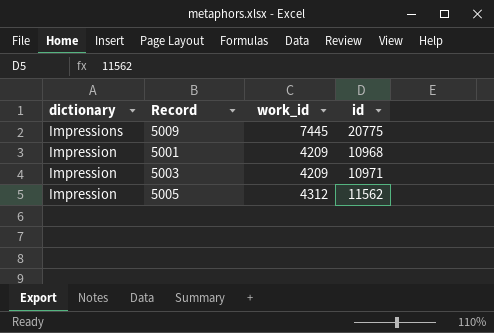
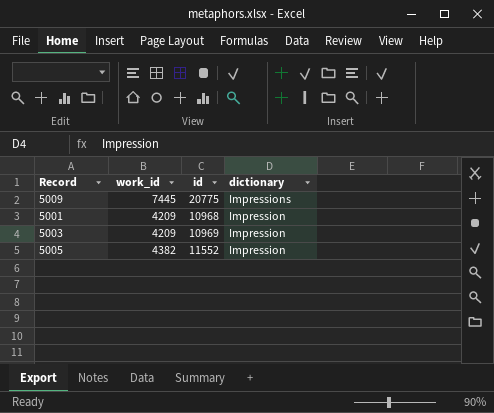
column dictionary | position: 1 -> 4
5003 | id: 10971 -> 10969
5005 | work_id: 4312 -> 4382
5005 | id: 11562 -> 11552

